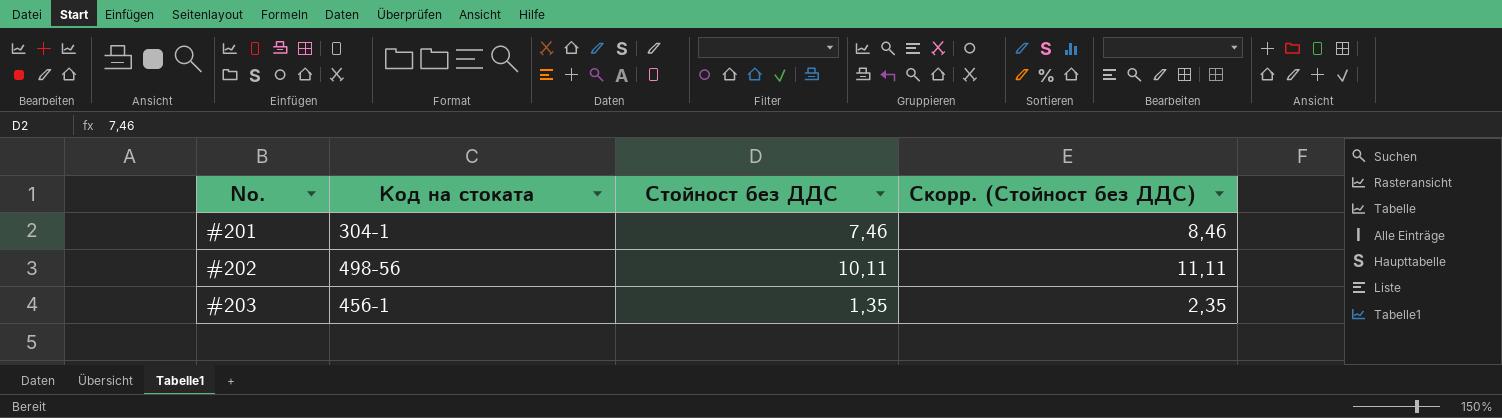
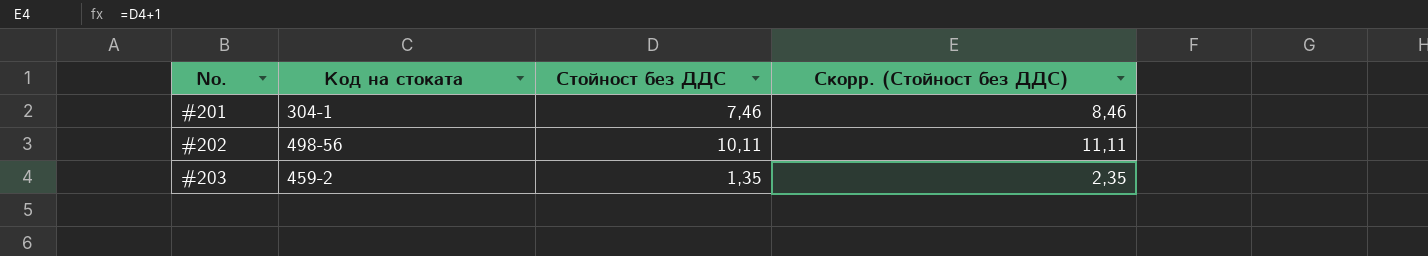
#203 | Код на стоката: 456-1 -> 459-2

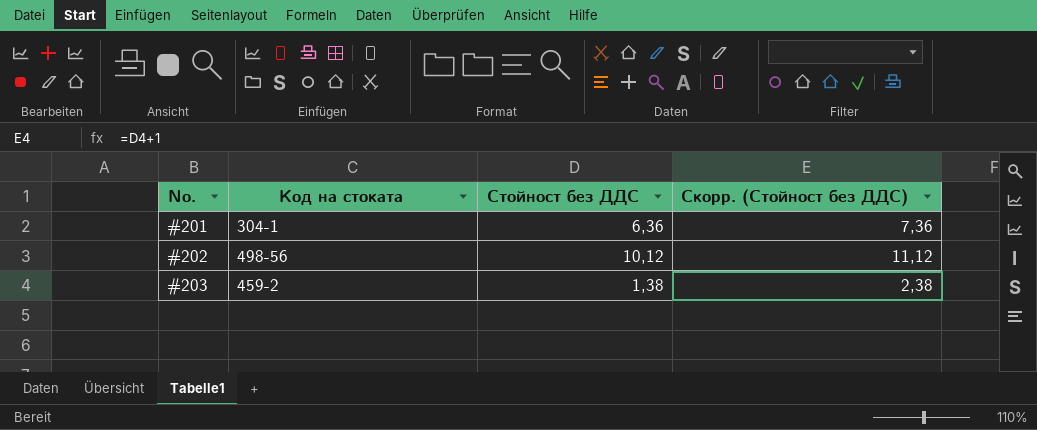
#201 | Стойност без ДДС: 7,46 -> 6,36
#201 | Скорр. (Стойност без ДДС): 8,46 -> 7,36
#202 | Стойност без ДДС: 10,11 -> 10,12
#202 | Скорр. (Стойност без ДДС): 11,11 -> 11,12
#203 | Стойност без ДДС: 1,35 -> 1,38
#203 | Скорр. (Стойност без ДДС): 2,35 -> 2,38

